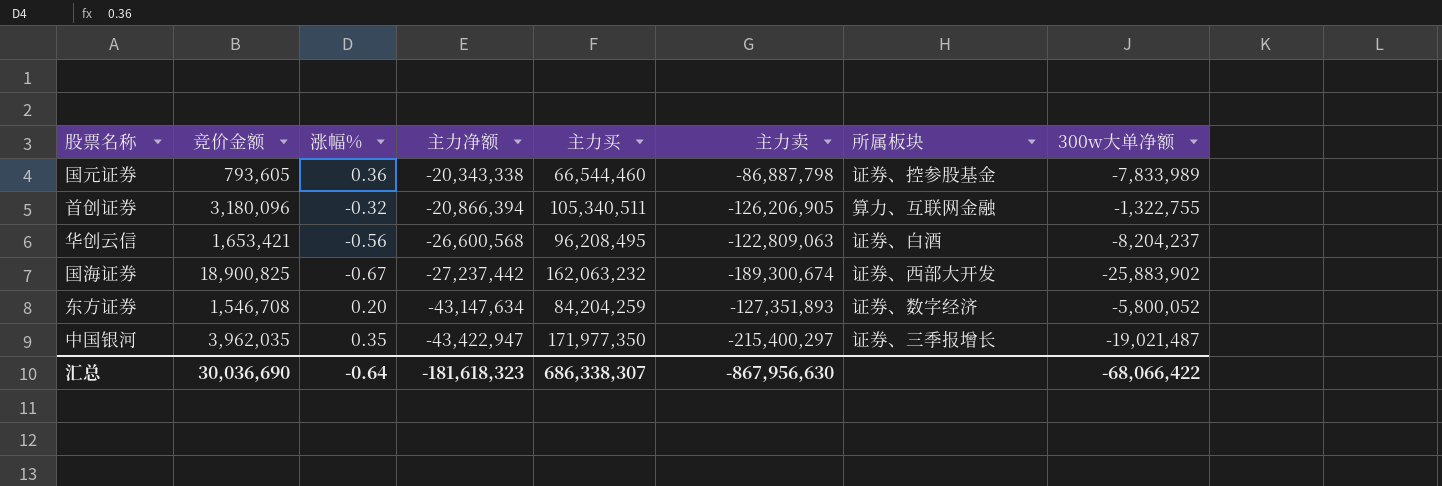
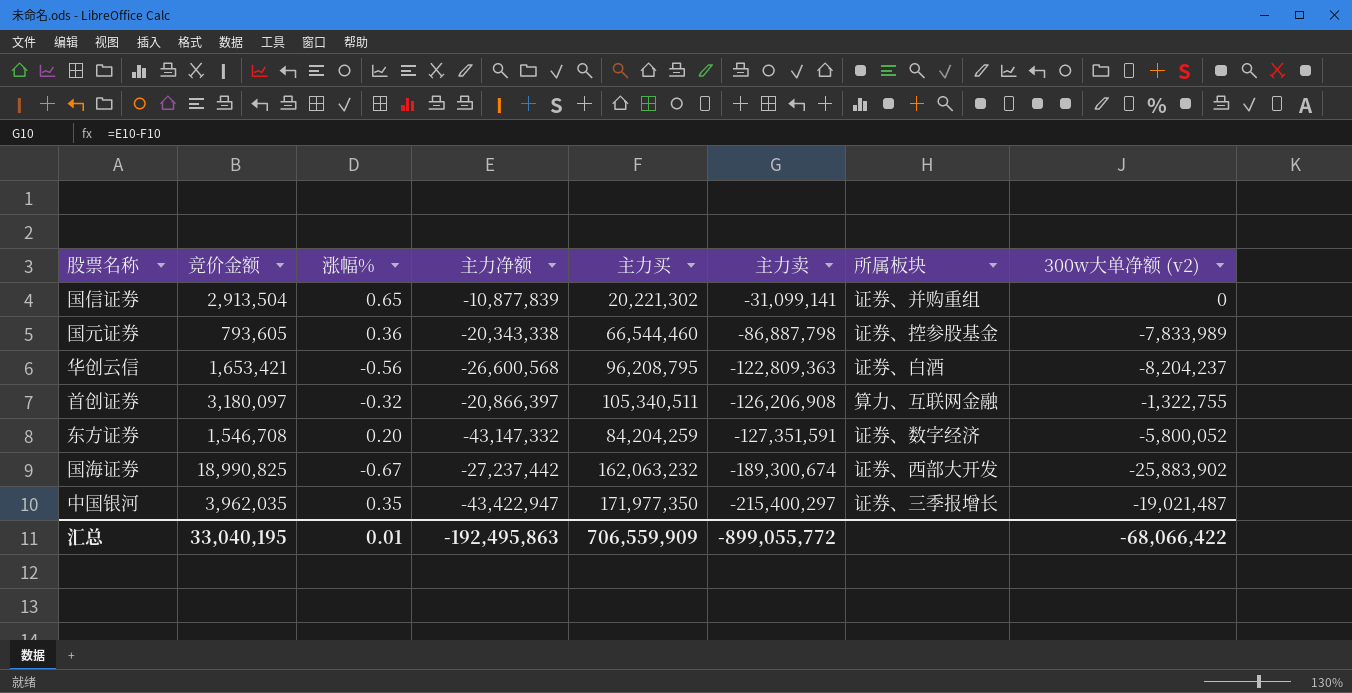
row order: 主力净额 descending -> 主力卖 descending
column name: 300w大单净额 -> 300w大单净额 (v2)
row 国信证券: none -> 2,913,504 | 0.65 | -10,877,839 | 20,221,302 | -31,099,141 | 证券、并购重组 | 0
华创云信 | 主力买: 96,208,495 -> 96,208,795
华创云信 | 主力卖: -122,809,063 -> -122,809,363
首创证券 | 竞价金额: 3,180,096 -> 3,180,097
首创证券 | 主力净额: -20,866,394 -> -20,866,397
首创证券 | 主力卖: -126,206,905 -> -126,206,908
东方证券 | 主力净额: -43,147,634 -> -43,147,332
东方证券 | 主力卖: -127,351,893 -> -127,351,591
国海证券 | 竞价金额: 18,900,825 -> 18,990,825
汇总 | 竞价金额: 30,036,690 -> 33,040,195
汇总 | 涨幅%: -0.64 -> 0.01
汇总 | 主力净额: -181,618,323 -> -192,495,863
汇总 | 主力买: 686,338,307 -> 706,559,909
汇总 | 主力卖: -867,956,630 -> -899,055,772

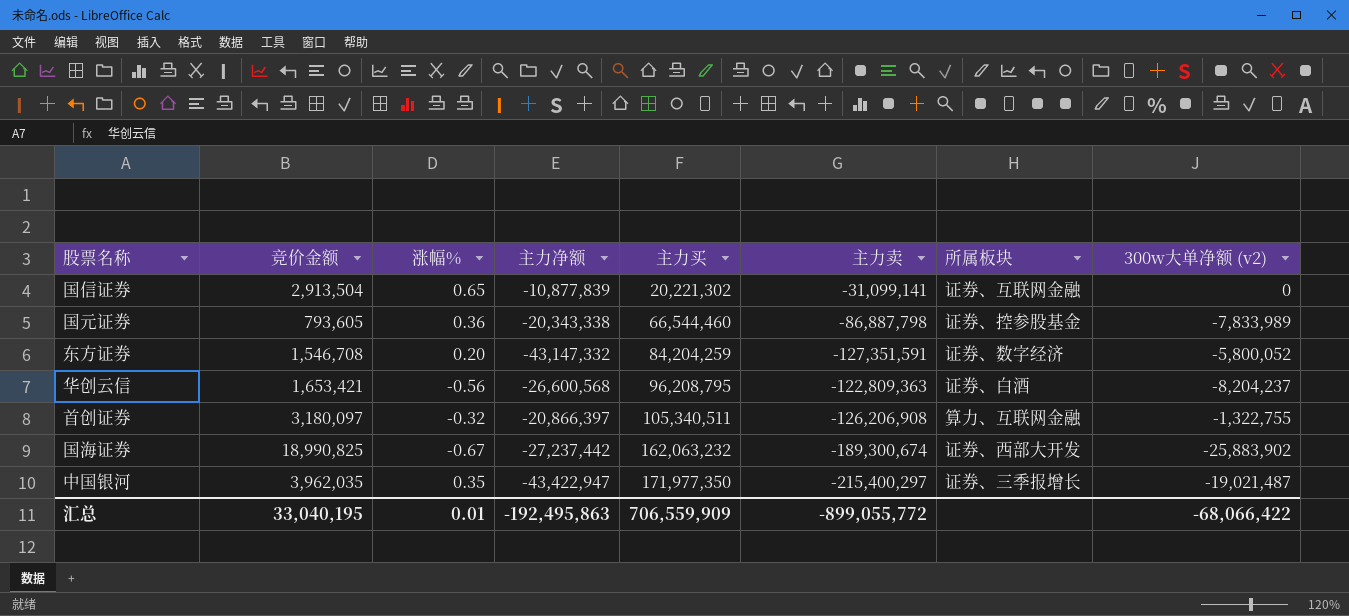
row order: 主力卖 descending -> 主力买 ascending
国信证券 | 所属板块: 证券、并购重组 -> 证券、互联网金融

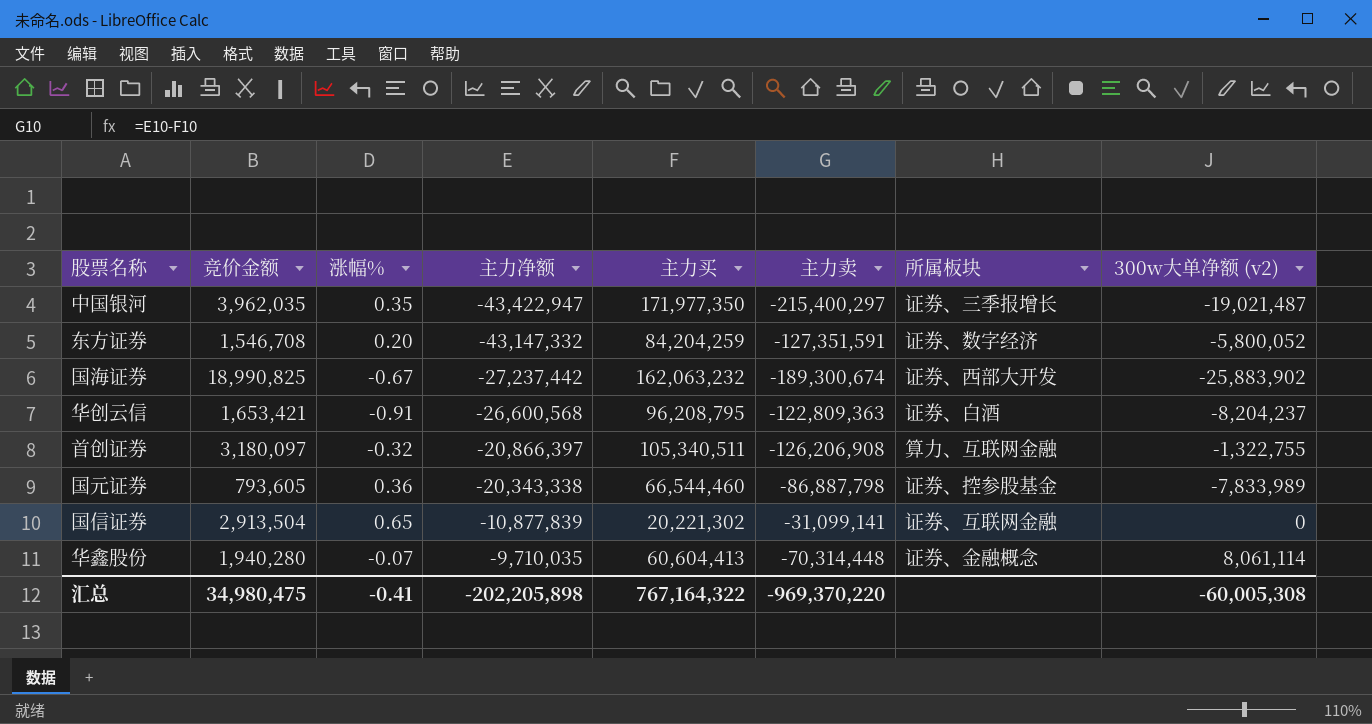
row order: 主力买 ascending -> 主力净额 ascending
华创云信 | 涨幅%: -0.56 -> -0.91
row 华鑫股份: none -> 1,940,280 | -0.07 | -9,710,035 | 60,604,413 | -70,314,448 | 证券、金融概念 | 8,061,114
汇总 | 竞价金额: 33,040,195 -> 34,980,475
汇总 | 涨幅%: 0.01 -> -0.41
汇总 | 主力净额: -192,495,863 -> -202,205,898
汇总 | 主力买: 706,559,909 -> 767,164,322
汇总 | 主力卖: -899,055,772 -> -969,370,220
汇总 | 300w大单净额 (v2): -68,066,422 -> -60,005,308

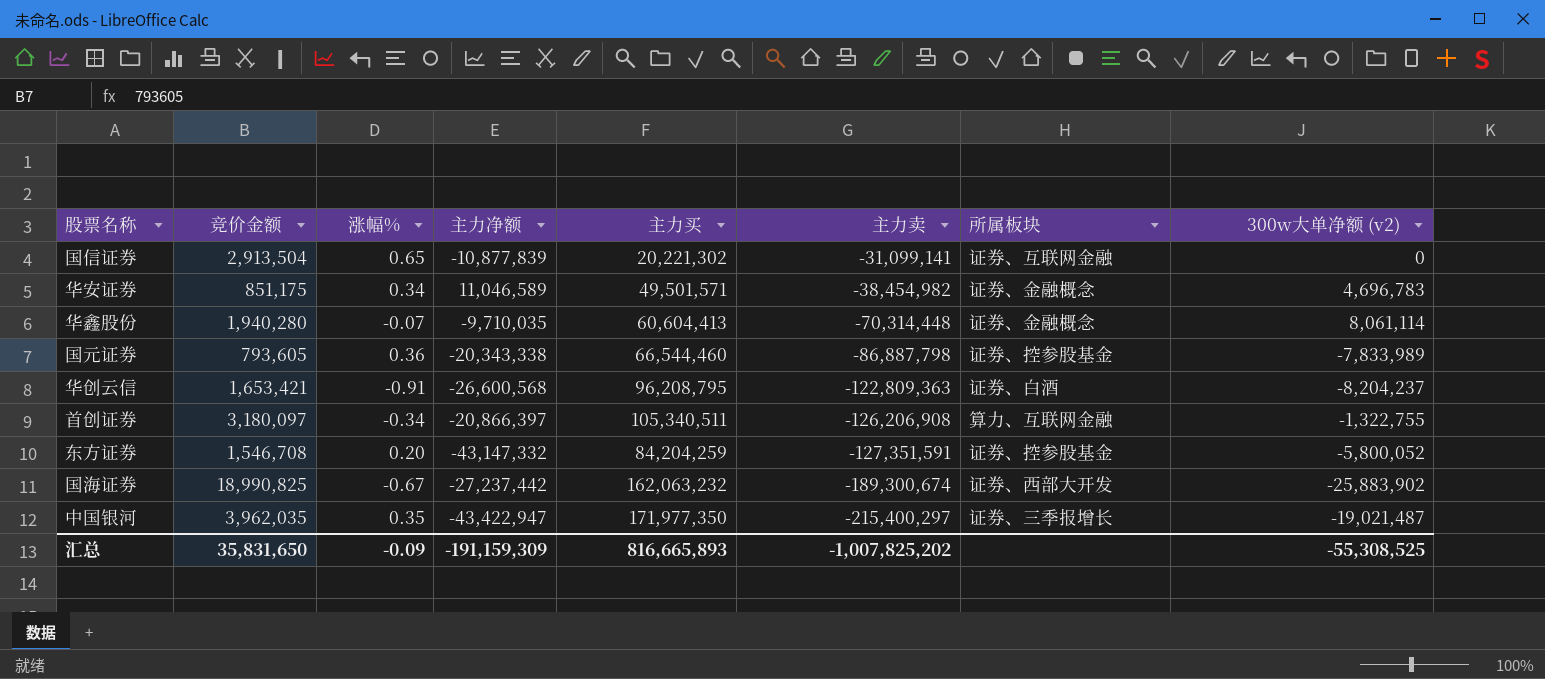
row order: 主力净额 ascending -> 主力卖 descending
row 华安证券: none -> 851,175 | 0.34 | 11,046,589 | 49,501,571 | -38,454,982 | 证券、金融概念 | 4,696,783
首创证券 | 涨幅%: -0.32 -> -0.34
东方证券 | 所属板块: 证券、数字经济 -> 证券、控参股基金
汇总 | 竞价金额: 34,980,475 -> 35,831,650
汇总 | 涨幅%: -0.41 -> -0.09
汇总 | 主力净额: -202,205,898 -> -191,159,309
汇总 | 主力买: 767,164,322 -> 816,665,893
汇总 | 主力卖: -969,370,220 -> -1,007,825,202
汇总 | 300w大单净额 (v2): -60,005,308 -> -55,308,525

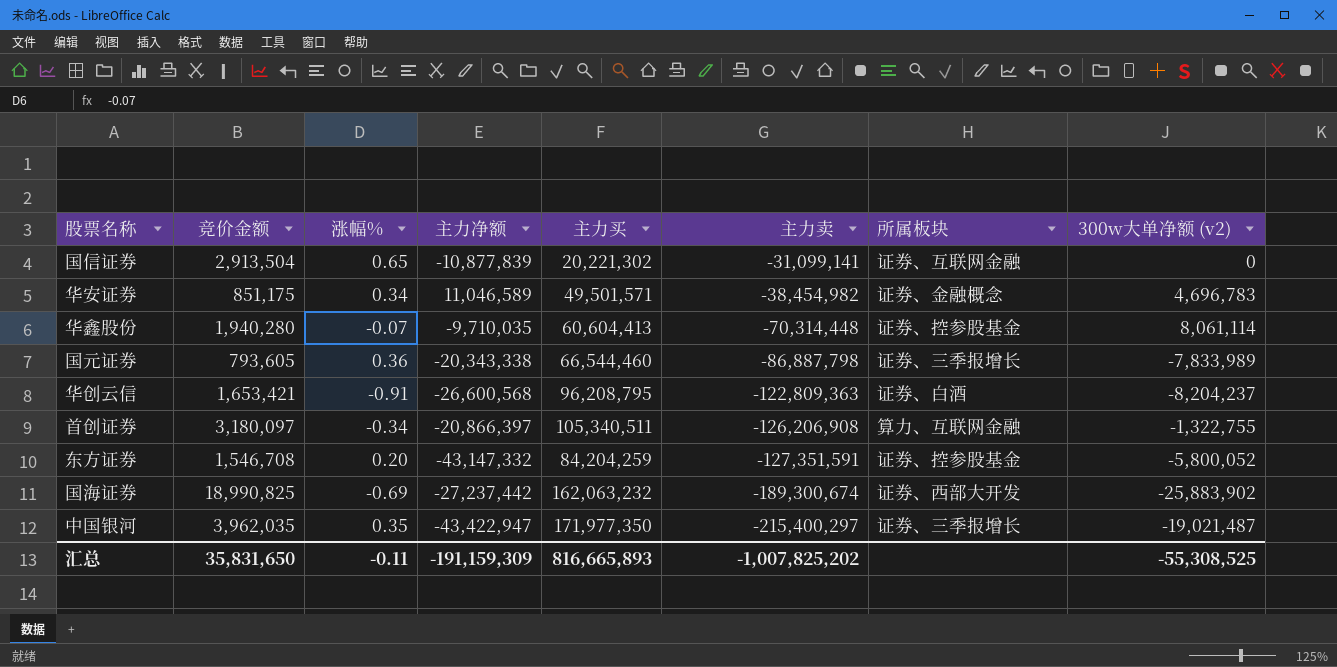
华鑫股份 | 所属板块: 证券、金融概念 -> 证券、控参股基金
国元证券 | 所属板块: 证券、控参股基金 -> 证券、三季报增长
国海证券 | 涨幅%: -0.67 -> -0.69
汇总 | 涨幅%: -0.09 -> -0.11

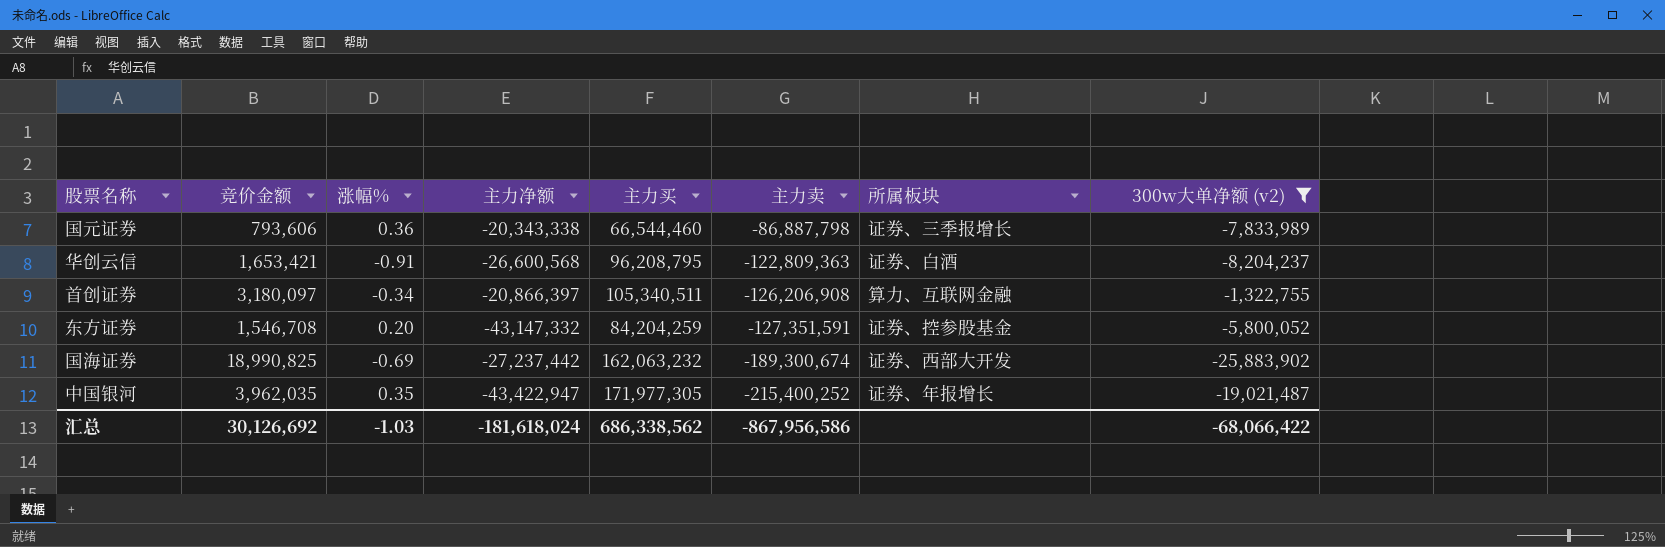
filter: none -> 300w大单净额 (v2) <= -1,322,755
国元证券 | 竞价金额: 793,605 -> 793,606
中国银河 | 主力买: 171,977,350 -> 171,977,305
中国银河 | 主力卖: -215,400,297 -> -215,400,252
中国银河 | 所属板块: 证券、三季报增长 -> 证券、年报增长
汇总 | 竞价金额: 35,831,650 -> 30,126,692
汇总 | 涨幅%: -0.11 -> -1.03
汇总 | 主力净额: -191,159,309 -> -181,618,024
汇总 | 主力买: 816,665,893 -> 686,338,562
汇总 | 主力卖: -1,007,825,202 -> -867,956,586
汇总 | 300w大单净额 (v2): -55,308,525 -> -68,066,422

